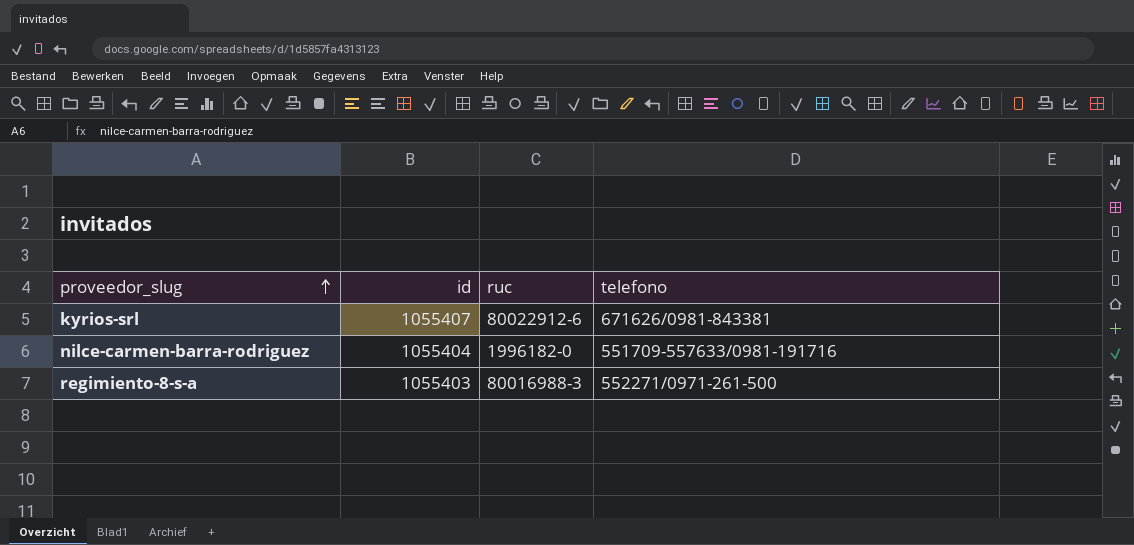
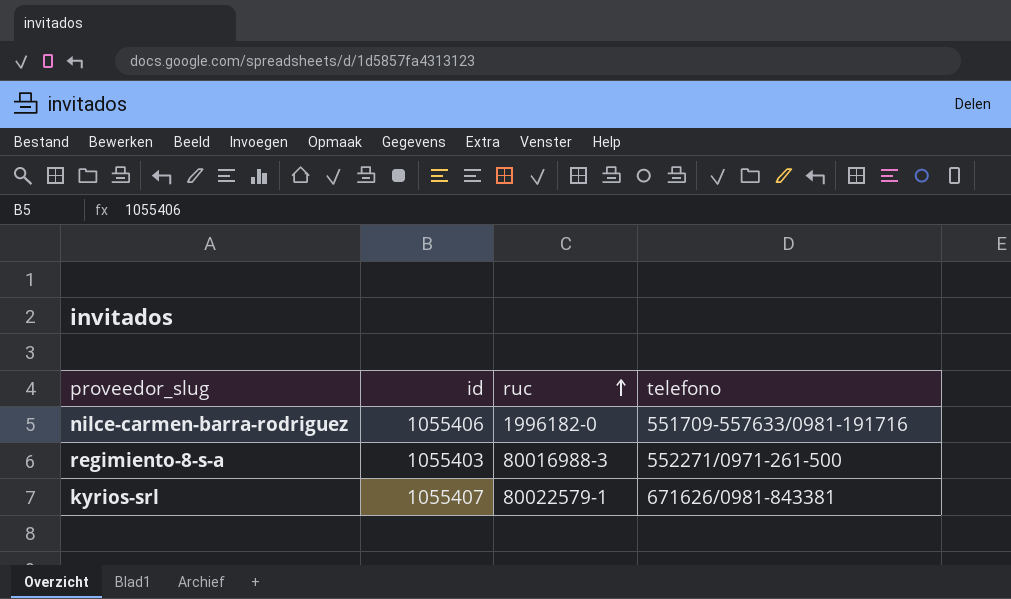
row order: proveedor_slug ascending -> ruc ascending
nilce-carmen-barra-rodriguez | id: 1055404 -> 1055406
kyrios-srl | ruc: 80022912-6 -> 80022579-1

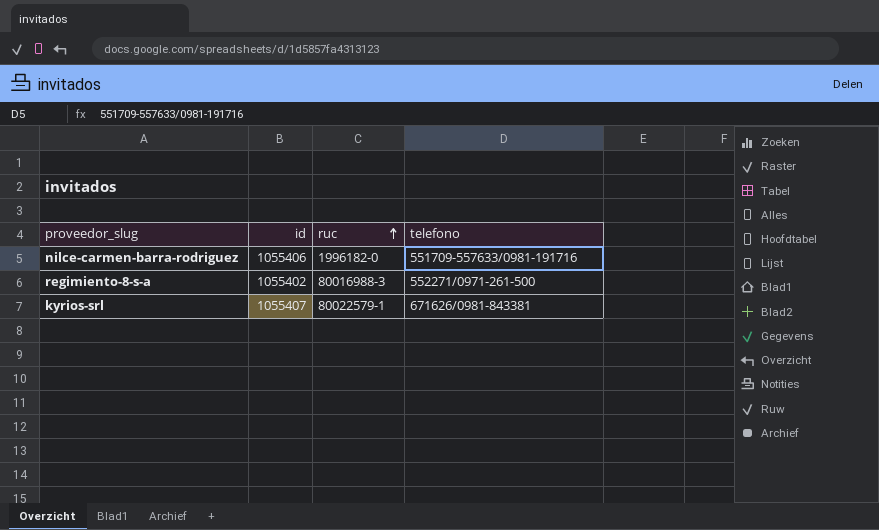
regimiento-8-s-a | id: 1055403 -> 1055402

